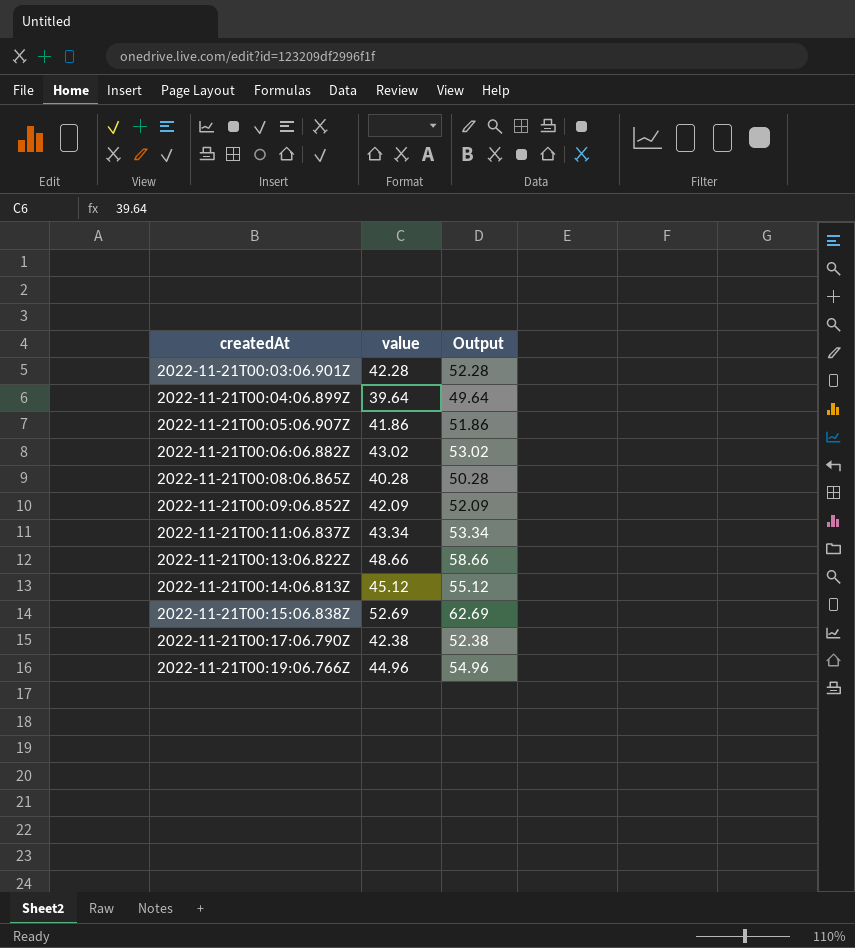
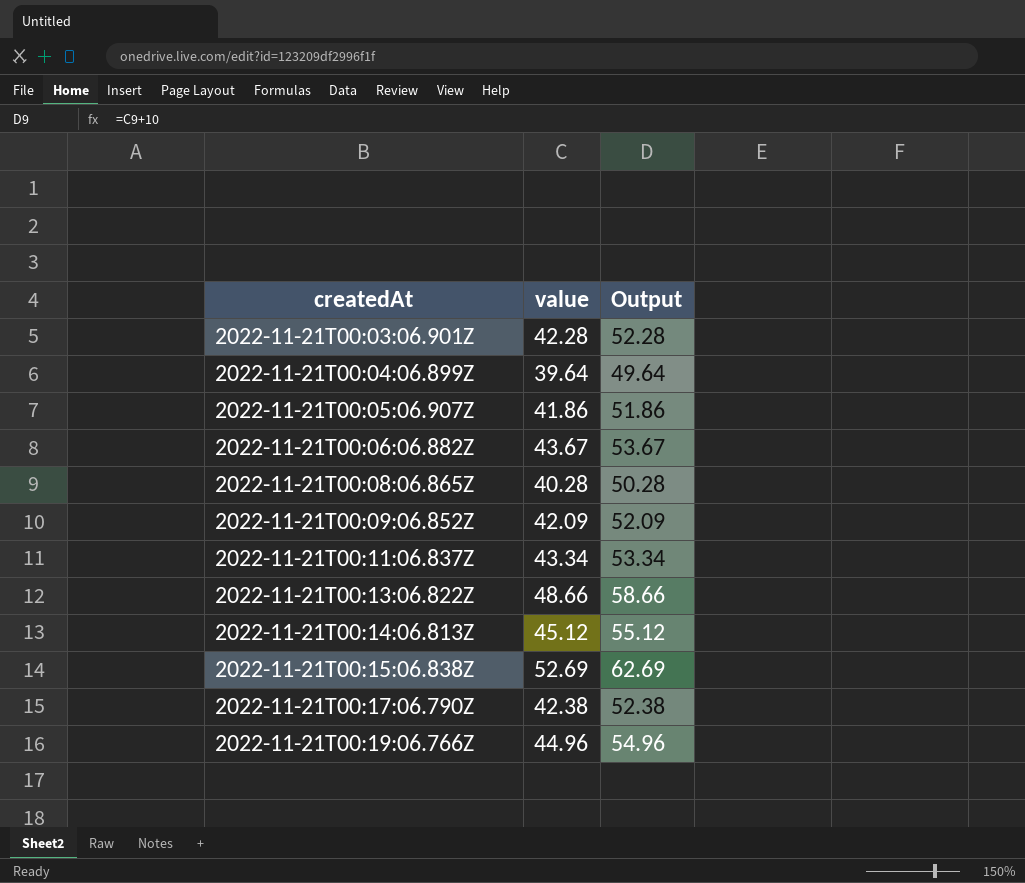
2022-11-21T00:06:06.882Z | value: 43.02 -> 43.67
2022-11-21T00:06:06.882Z | Output: 53.02 -> 53.67

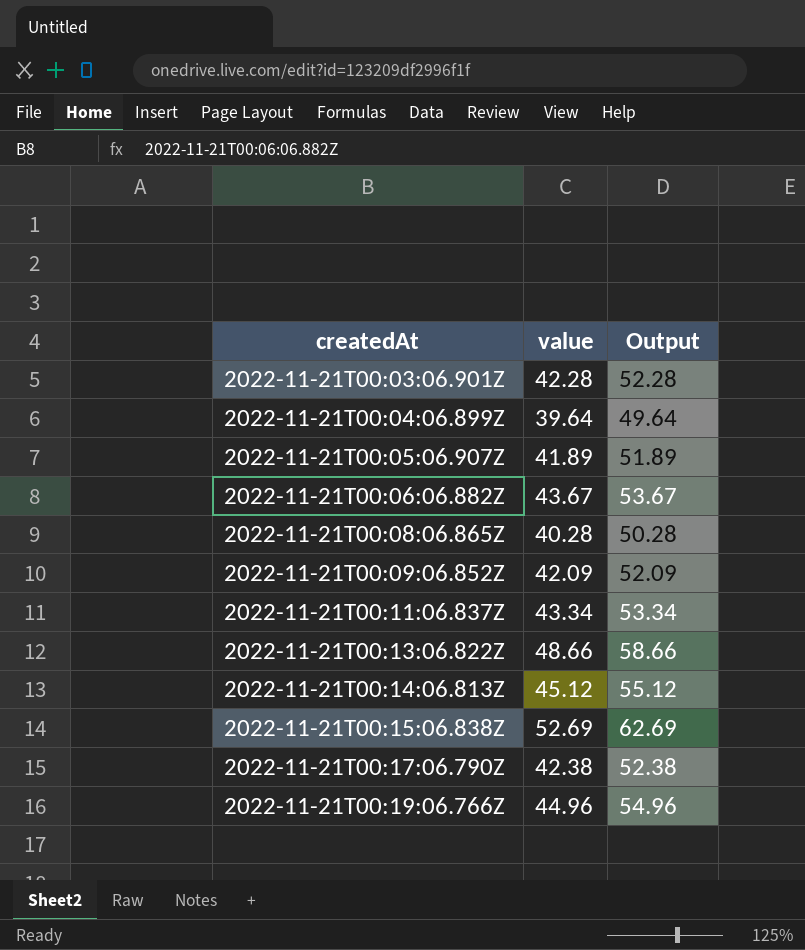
2022-11-21T00:05:06.907Z | value: 41.86 -> 41.89
2022-11-21T00:05:06.907Z | Output: 51.86 -> 51.89

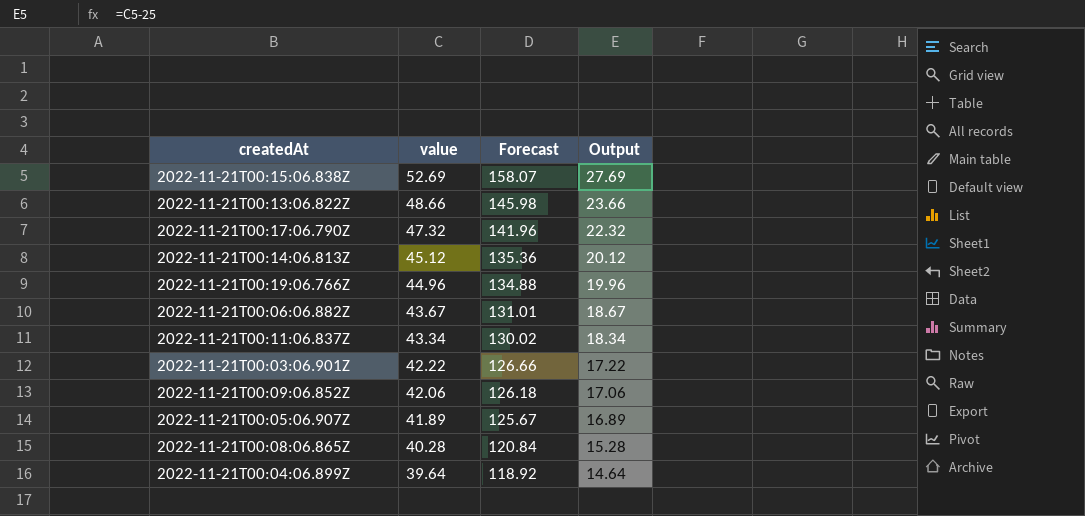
row order: createdAt ascending -> value descending
column Forecast | formula: none -> [value] * 3
column Output | formula: [value] + 10 -> [value] - 25
2022-11-21T00:17:06.790Z | value: 42.38 -> 47.32
2022-11-21T00:03:06.901Z | value: 42.28 -> 42.22
2022-11-21T00:09:06.852Z | value: 42.09 -> 42.06

